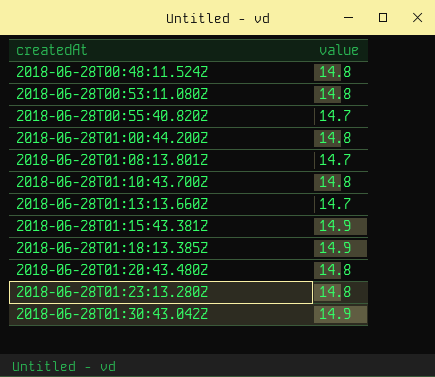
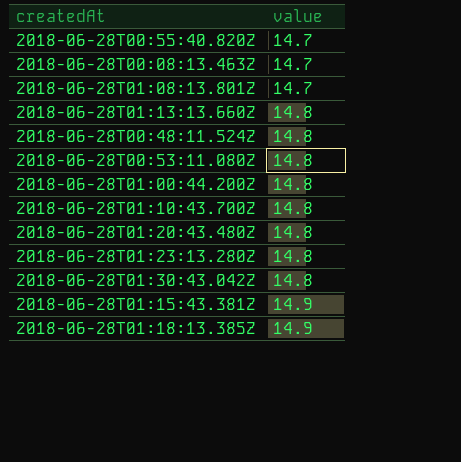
row order: createdAt ascending -> value ascending
row 2018-06-28T00:08:13.463Z: none -> 14.7
2018-06-28T01:13:13.660Z | value: 14.7 -> 14.8
2018-06-28T01:30:43.042Z | value: 14.9 -> 14.8

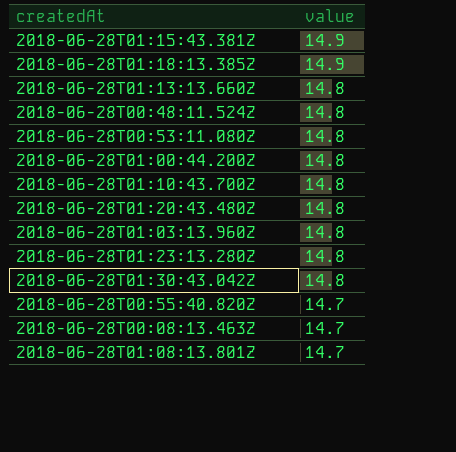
row order: value ascending -> value descending
row 2018-06-28T01:03:13.960Z: none -> 14.8

